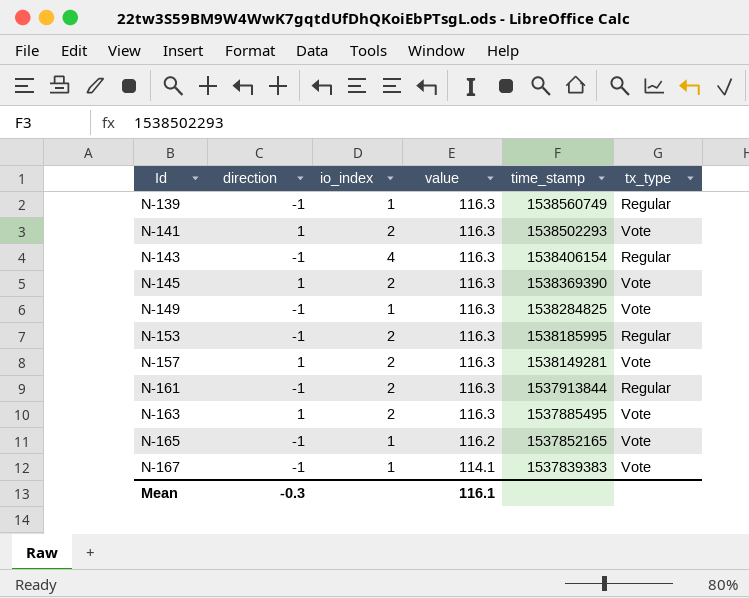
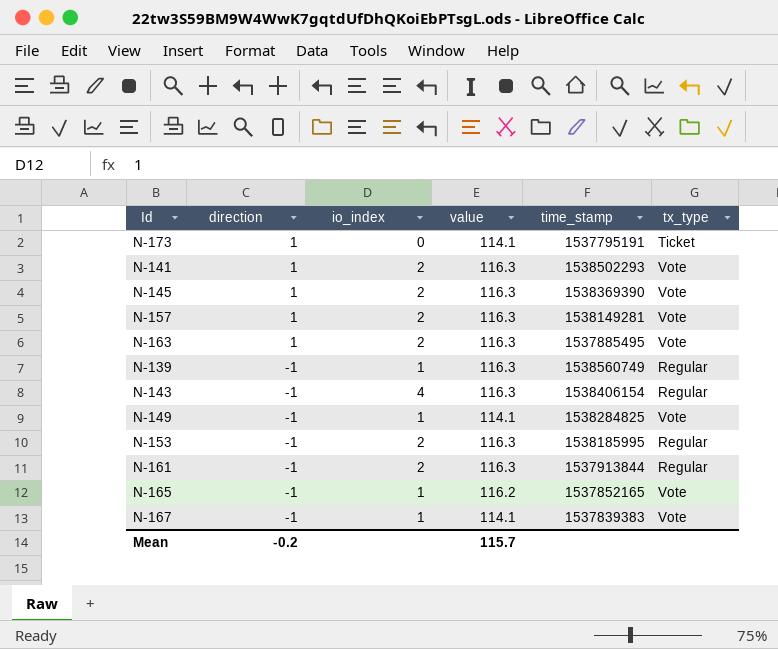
row order: Id ascending -> direction descending
row N-173: none -> 1 | 0 | 114.1 | 1537795191 | Ticket
N-149 | value: 116.3 -> 114.1
Mean | direction: -0.3 -> -0.2
Mean | value: 116.1 -> 115.7

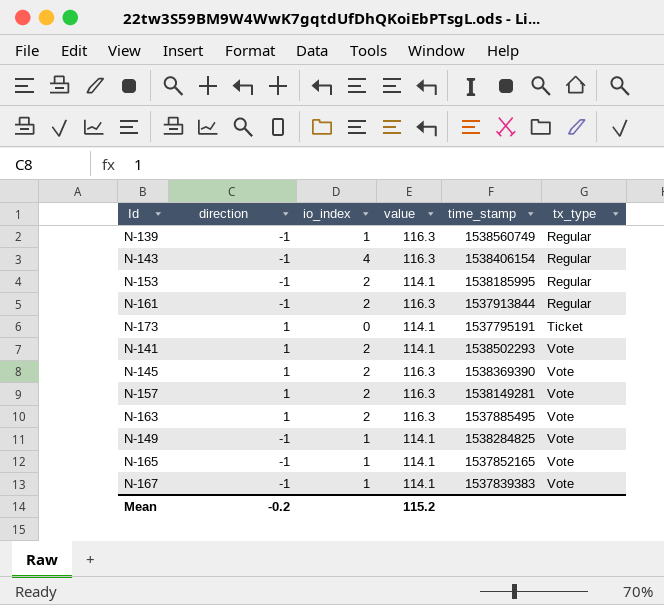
row order: direction descending -> tx_type ascending
N-153 | value: 116.3 -> 114.1
N-141 | value: 116.3 -> 114.1
N-165 | value: 116.2 -> 114.1
Mean | value: 115.7 -> 115.2

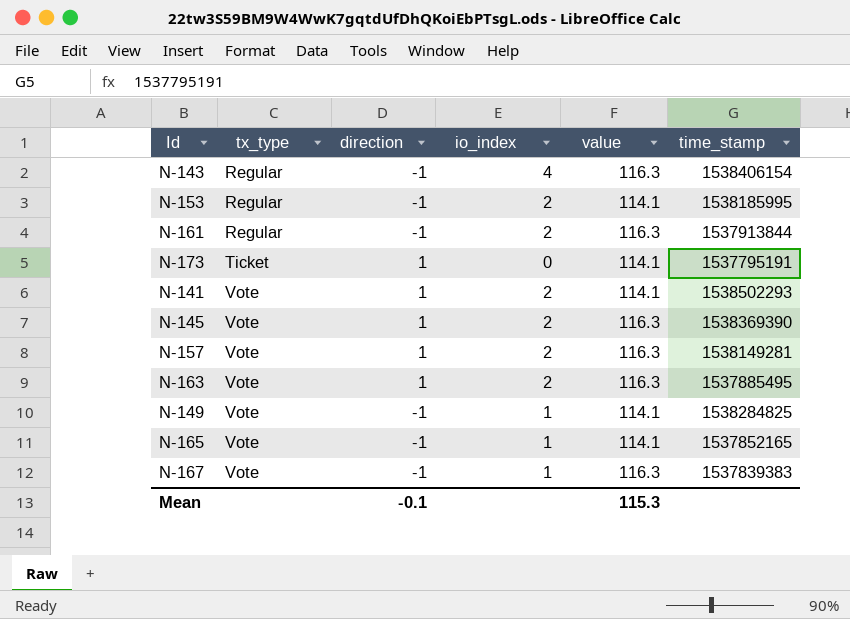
column tx_type | position: 6 -> 2
row N-139: -1 | 1 | 116.3 | 1538560749 | Regular -> none
N-167 | value: 114.1 -> 116.3
Mean | direction: -0.2 -> -0.1
Mean | value: 115.2 -> 115.3

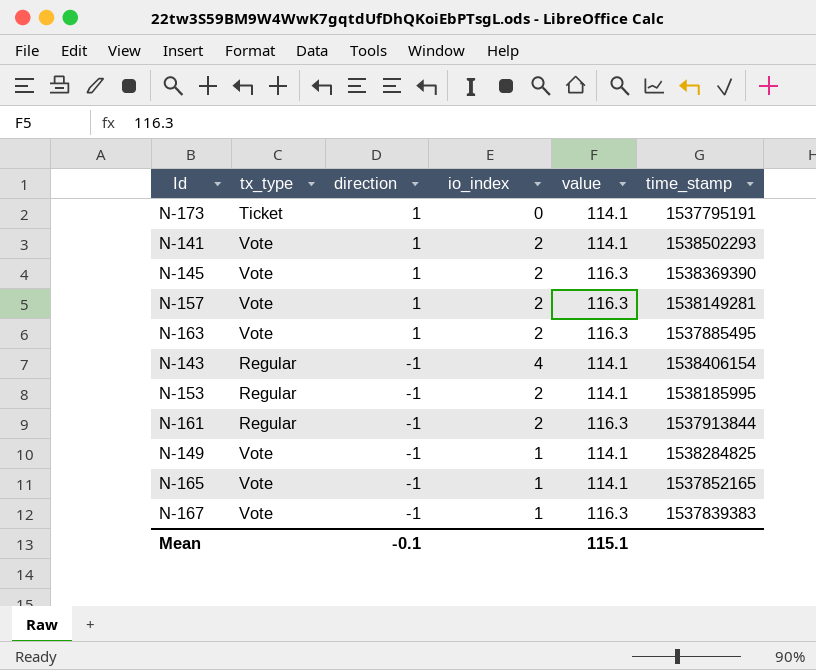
row order: tx_type ascending -> direction descending
N-143 | value: 116.3 -> 114.1
Mean | value: 115.3 -> 115.1

